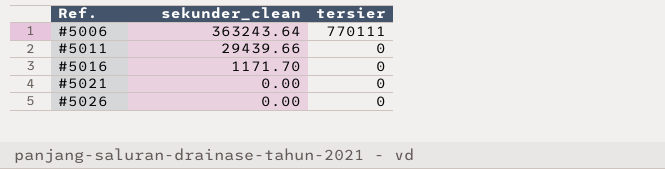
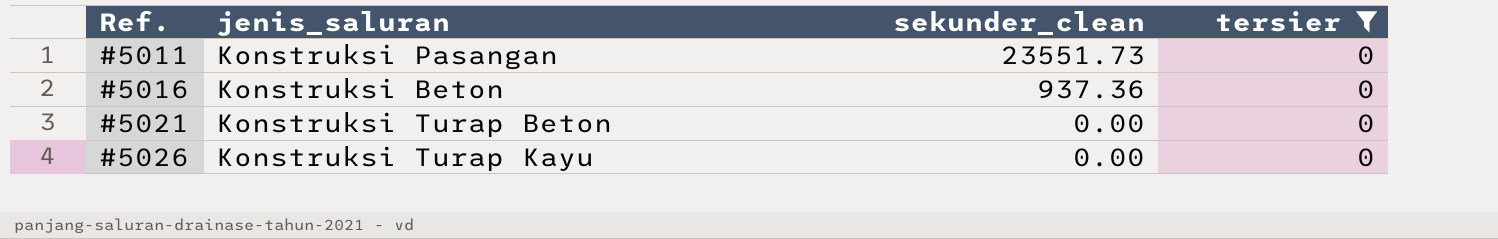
filter: none -> tersier = 0
column jenis_saluran | position: none -> 2
#5011 | sekunder_clean: 29439.66 -> 23551.73
#5016 | sekunder_clean: 1171.70 -> 937.36

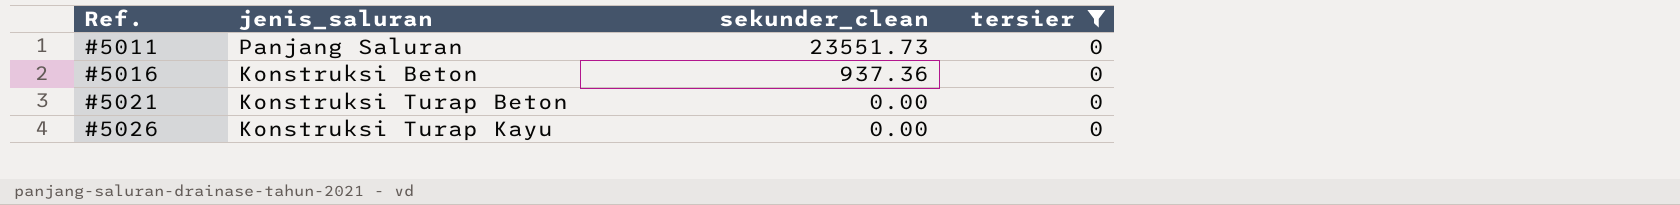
#5011 | jenis_saluran: Konstruksi Pasangan -> Panjang Saluran

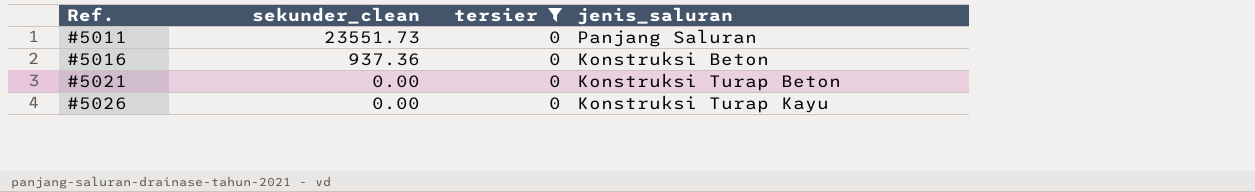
column jenis_saluran | position: 2 -> 4

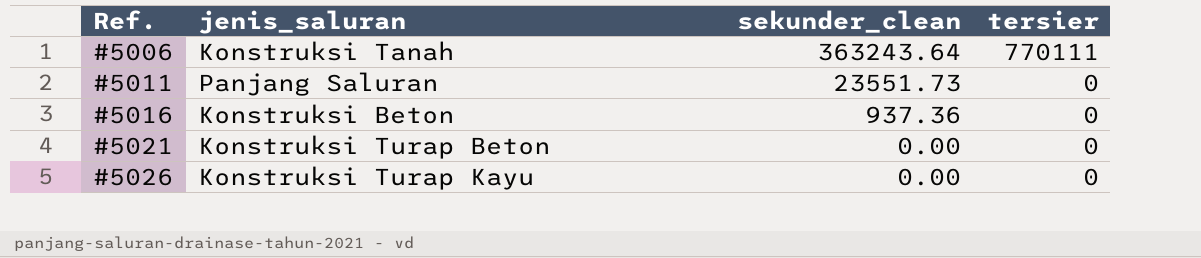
filter: tersier = 0 -> none
column jenis_saluran | position: 4 -> 2

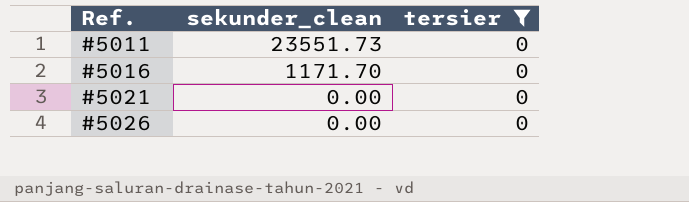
filter: none -> tersier = 0
column jenis_saluran | position: 2 -> none
#5016 | sekunder_clean: 937.36 -> 1171.70

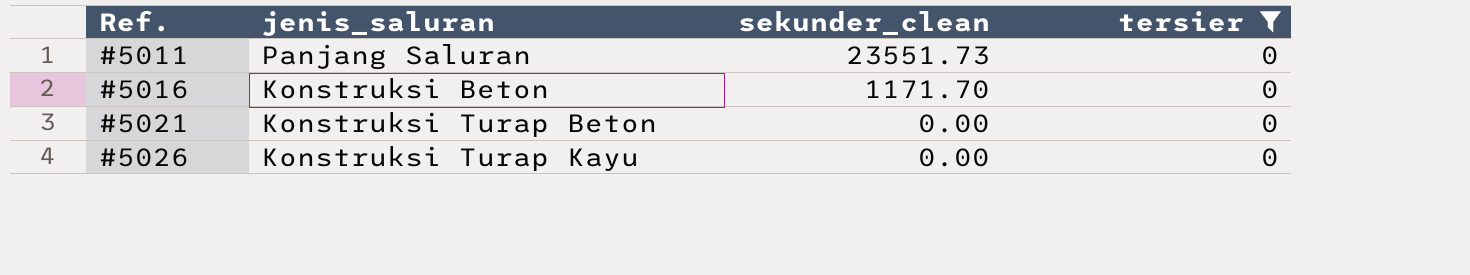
column jenis_saluran | position: none -> 2

